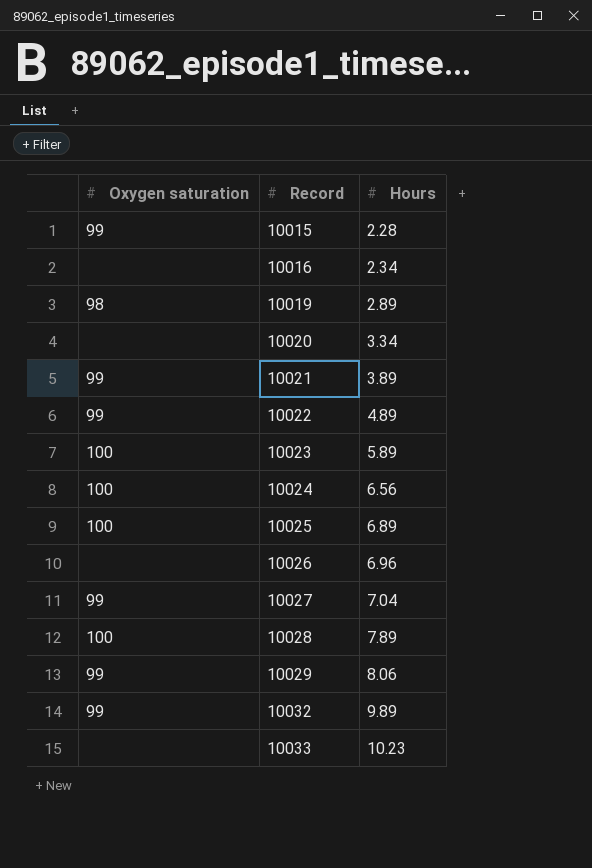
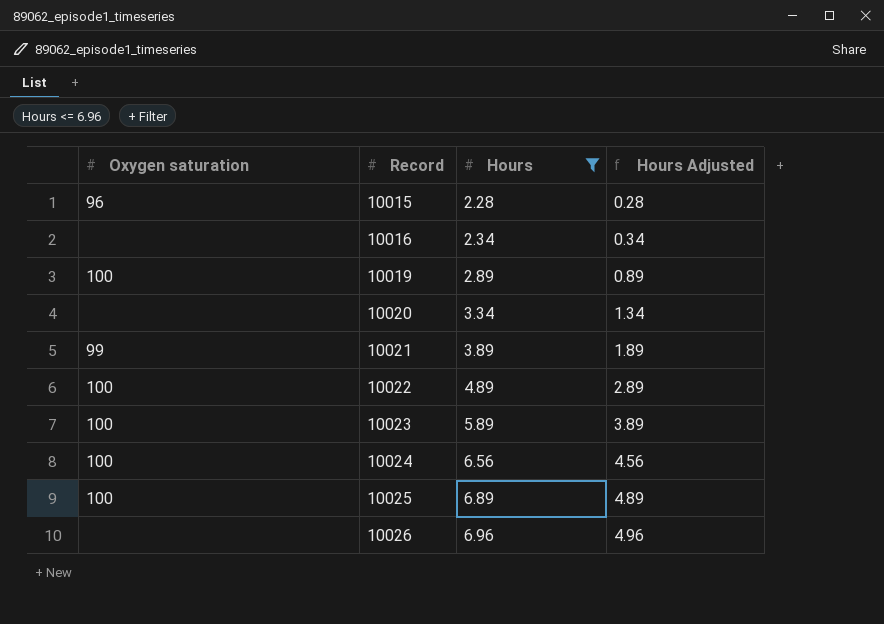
filter: none -> Hours <= 6.96
column Hours Adjusted | formula: none -> [Hours] - 2
10015 | Oxygen saturation: 99 -> 96
10019 | Oxygen saturation: 98 -> 100
10022 | Oxygen saturation: 99 -> 100

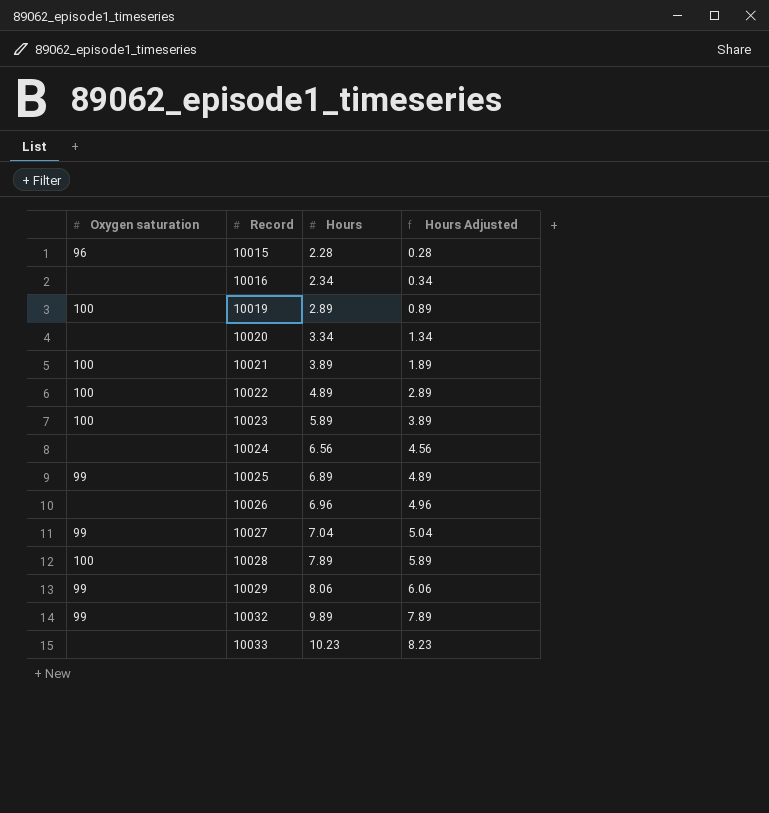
filter: Hours <= 6.96 -> none
10021 | Oxygen saturation: 99 -> 100
10024 | Oxygen saturation: 100 -> none
10025 | Oxygen saturation: 100 -> 99

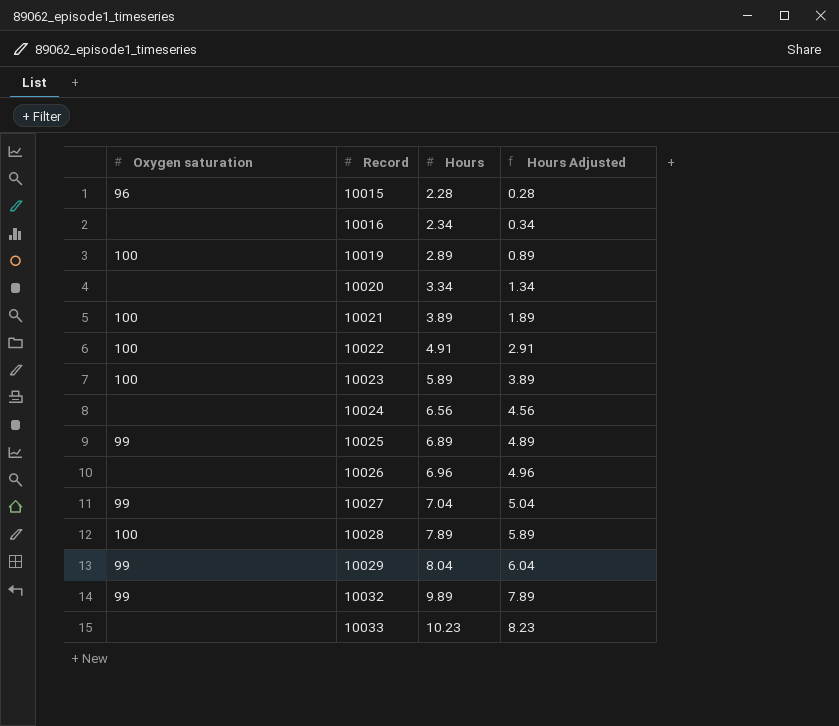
10022 | Hours: 4.89 -> 4.91
10022 | Hours Adjusted: 2.89 -> 2.91
10029 | Hours: 8.06 -> 8.04
10029 | Hours Adjusted: 6.06 -> 6.04

